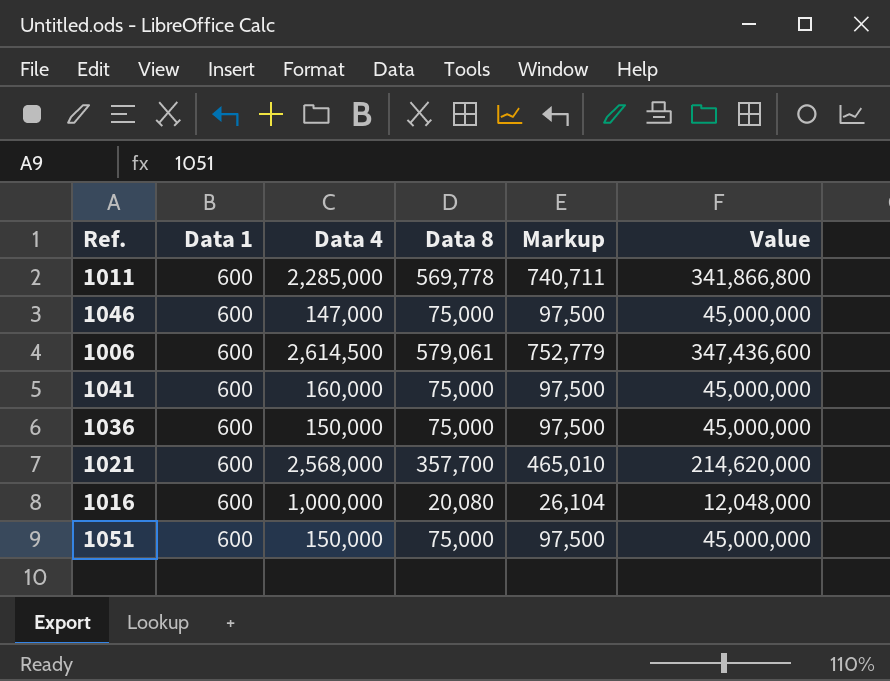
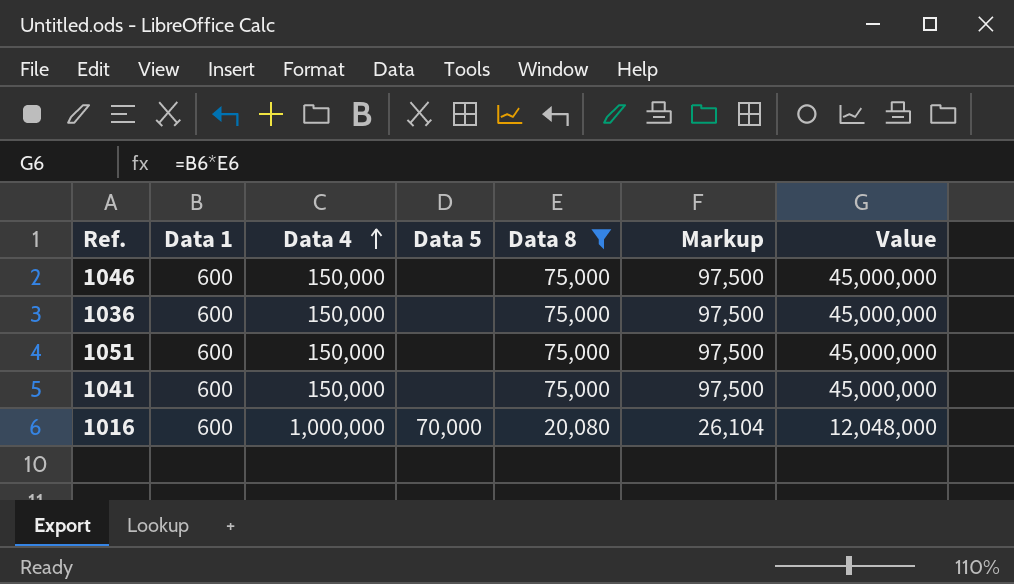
filter: none -> Data 8 <= 75,000
row order: none -> Data 4 ascending
column Data 5 | position: none -> 4
1046 | Data 4: 147,000 -> 150,000
1041 | Data 4: 160,000 -> 150,000

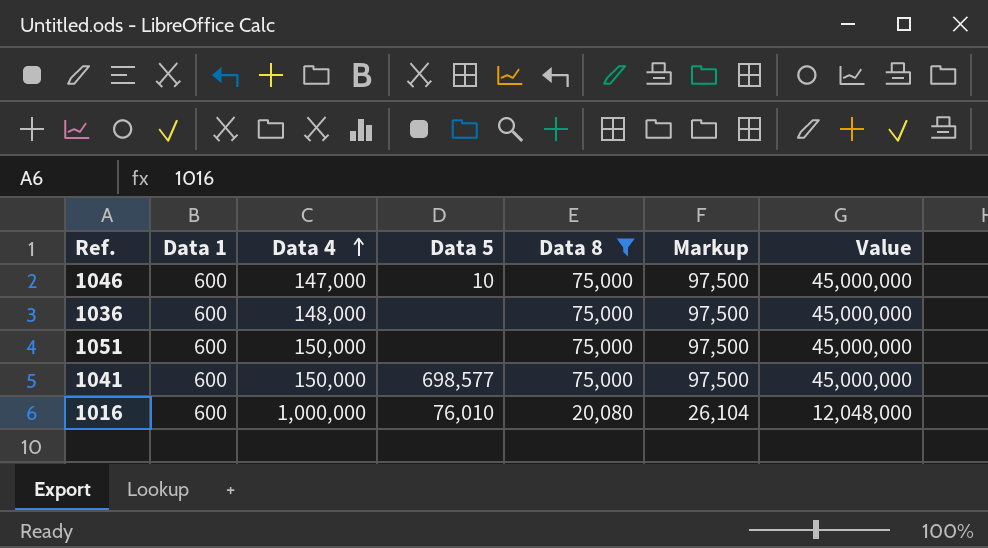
1046 | Data 4: 150,000 -> 147,000
1046 | Data 5: none -> 10
1036 | Data 4: 150,000 -> 148,000
1041 | Data 5: none -> 698,577
1016 | Data 5: 70,000 -> 76,010

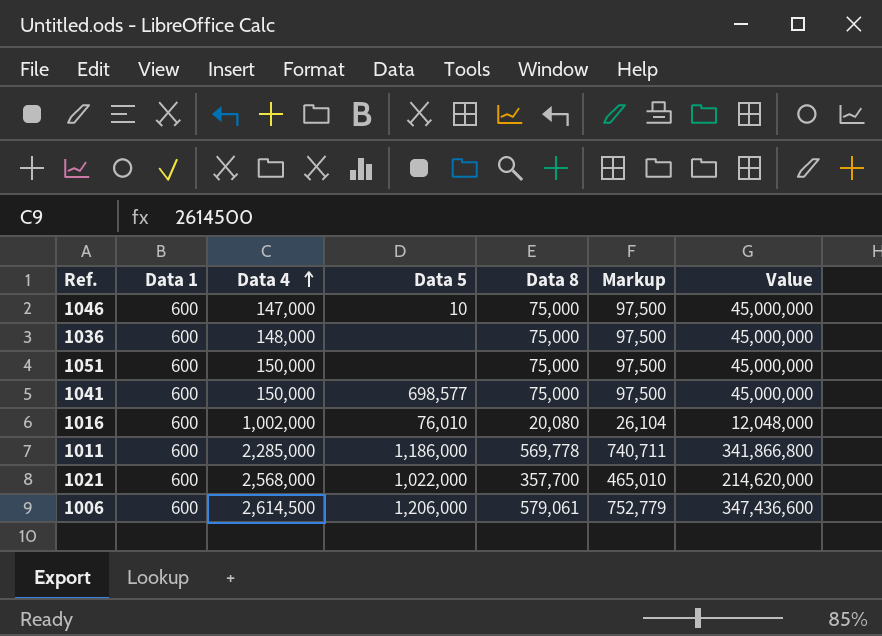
filter: Data 8 <= 75,000 -> none
1016 | Data 4: 1,000,000 -> 1,002,000

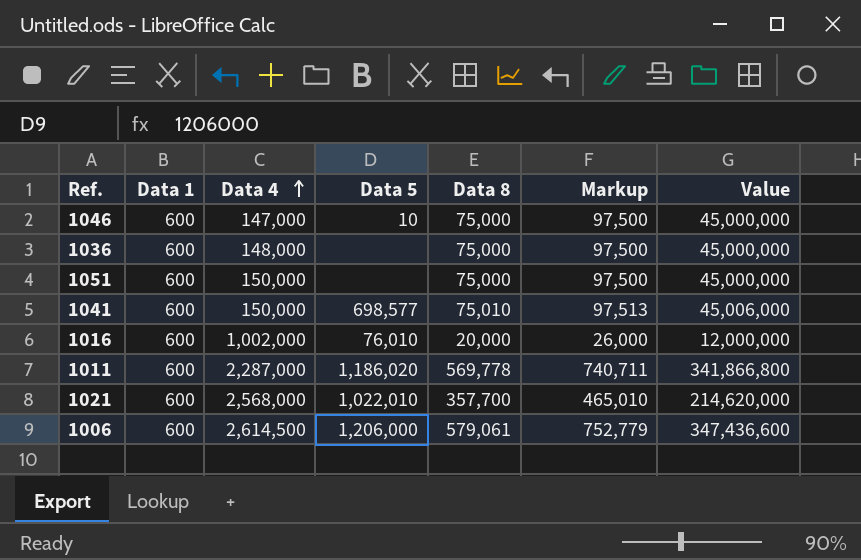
1041 | Data 8: 75,000 -> 75,010
1041 | Markup: 97,500 -> 97,513
1041 | Value: 45,000,000 -> 45,006,000
1016 | Data 8: 20,080 -> 20,000
1016 | Markup: 26,104 -> 26,000
1016 | Value: 12,048,000 -> 12,000,000
1011 | Data 4: 2,285,000 -> 2,287,000
1011 | Data 5: 1,186,000 -> 1,186,020
1021 | Data 5: 1,022,000 -> 1,022,010

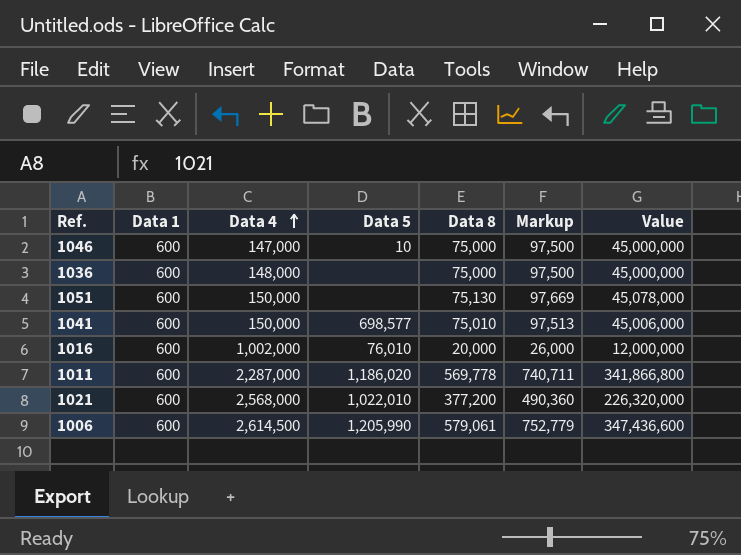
1051 | Data 8: 75,000 -> 75,130
1051 | Markup: 97,500 -> 97,669
1051 | Value: 45,000,000 -> 45,078,000
1021 | Data 8: 357,700 -> 377,200
1021 | Markup: 465,010 -> 490,360
1021 | Value: 214,620,000 -> 226,320,000
1006 | Data 5: 1,206,000 -> 1,205,990

